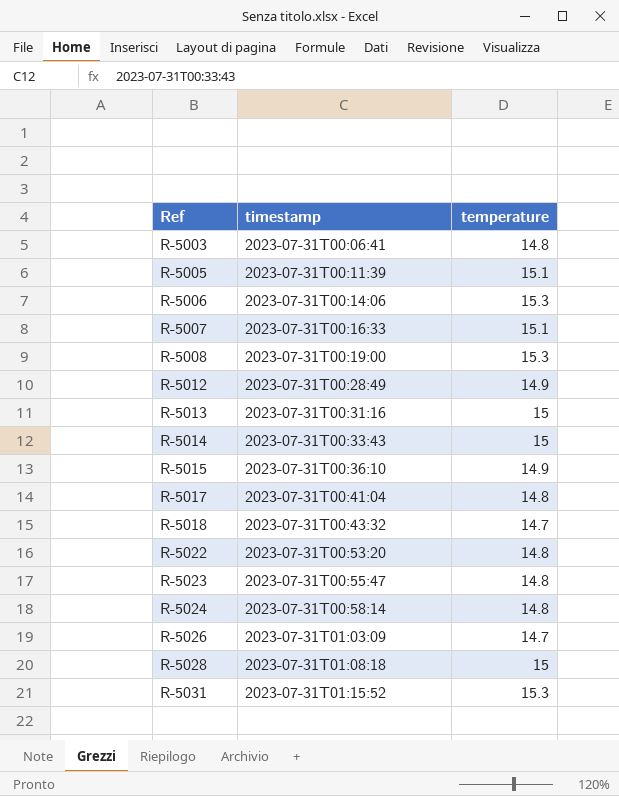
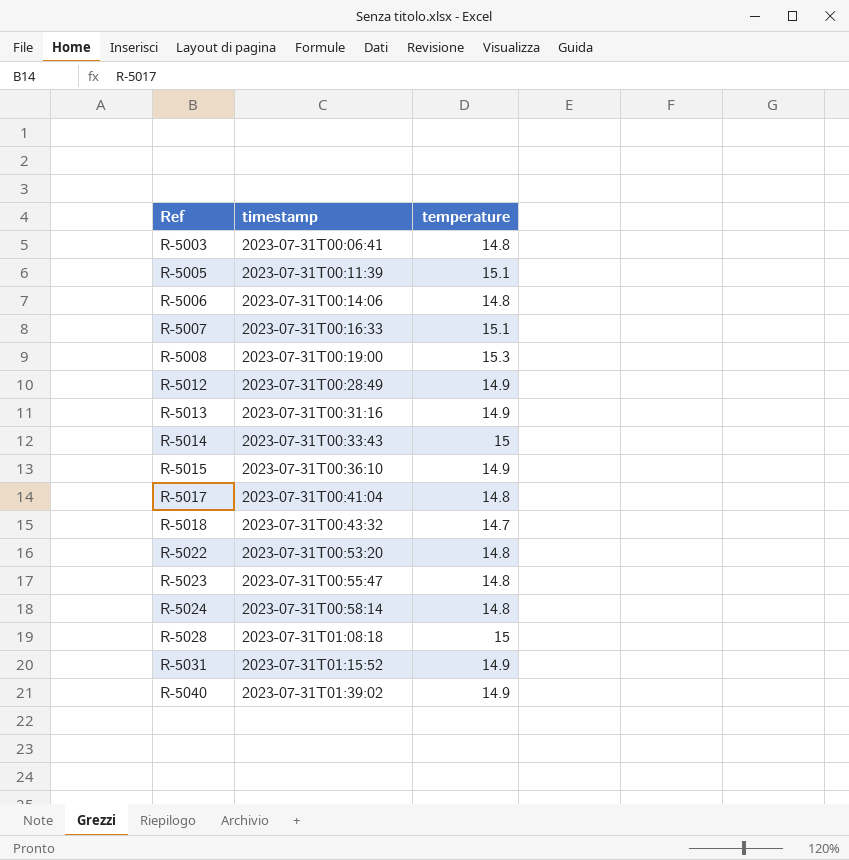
row R-5026: 2023-07-31T01:03:09 | 14.7 -> none
R-5006 | temperature: 15.3 -> 14.8
R-5013 | temperature: 15 -> 14.9
R-5031 | temperature: 15.3 -> 14.9
row R-5040: none -> 2023-07-31T01:39:02 | 14.9

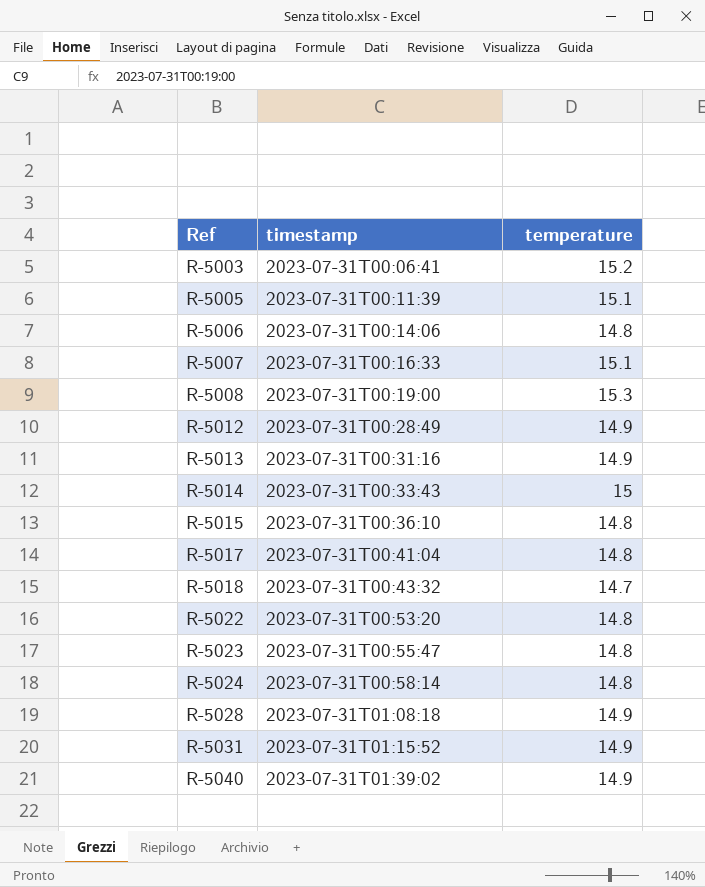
R-5003 | temperature: 14.8 -> 15.2
R-5015 | temperature: 14.9 -> 14.8
R-5028 | temperature: 15 -> 14.9

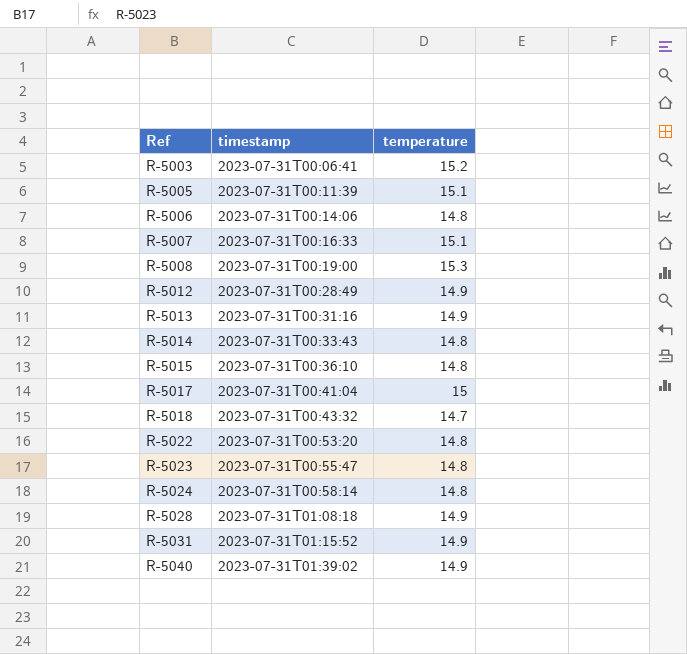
R-5014 | temperature: 15 -> 14.8
R-5017 | temperature: 14.8 -> 15

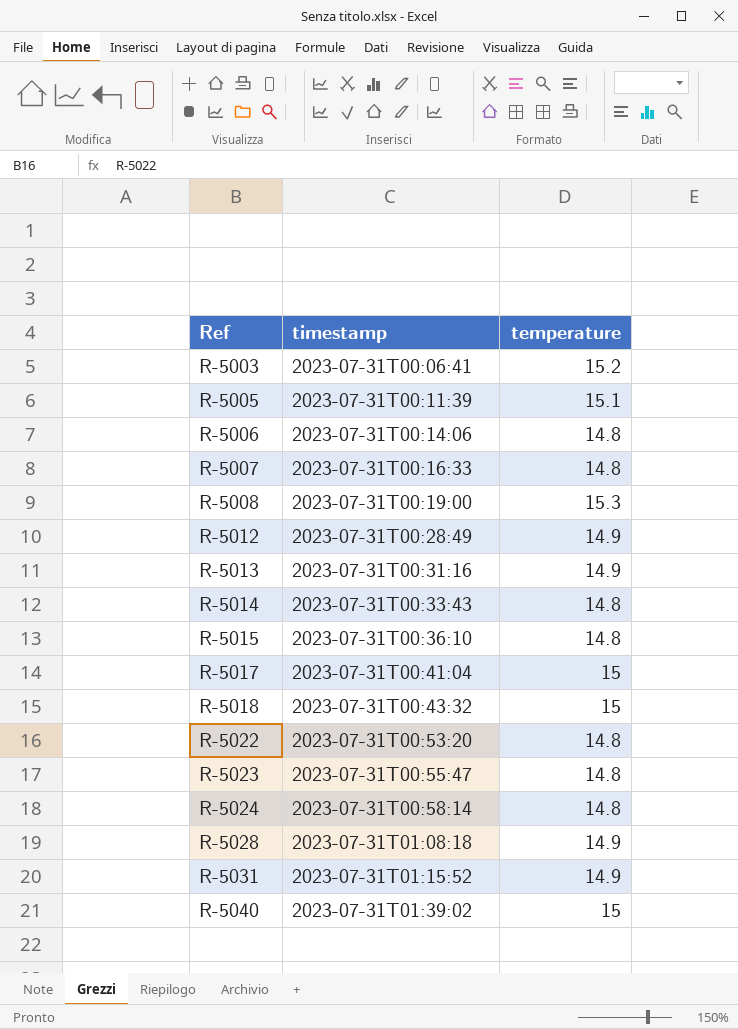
R-5007 | temperature: 15.1 -> 14.8
R-5018 | temperature: 14.7 -> 15
R-5040 | temperature: 14.9 -> 15

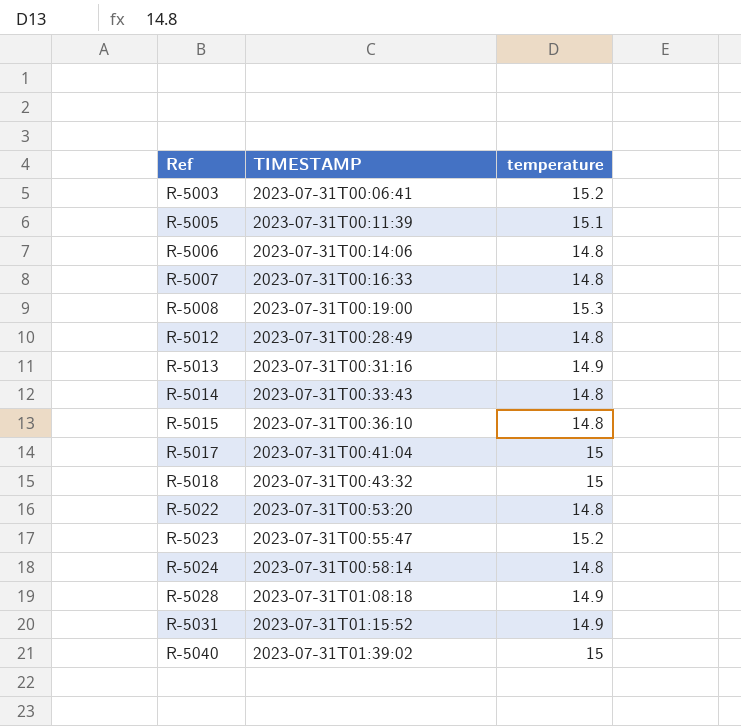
column name: timestamp -> TIMESTAMP
R-5012 | temperature: 14.9 -> 14.8
R-5023 | temperature: 14.8 -> 15.2

